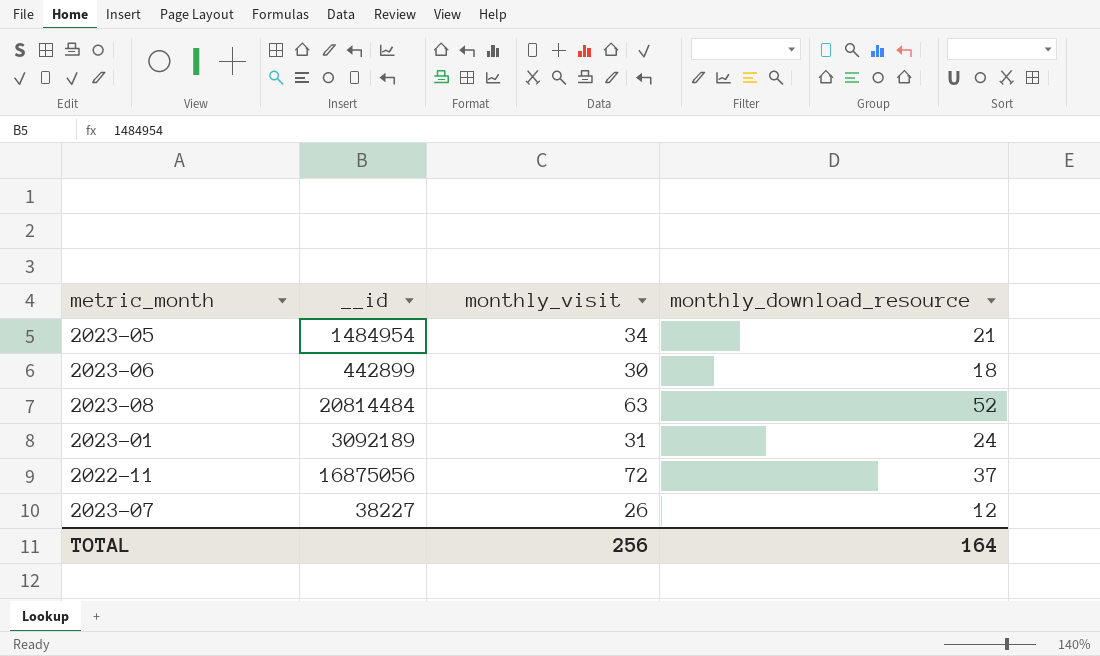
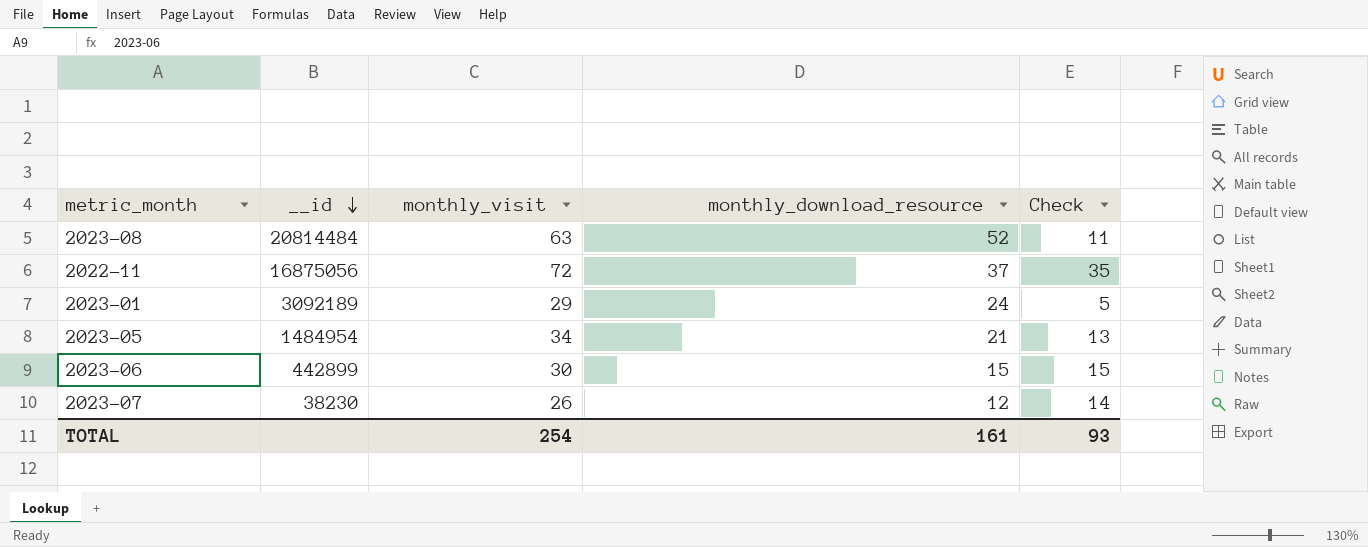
row order: none -> __id descending
column Check | formula: none -> [monthly_visit] - [monthly_download_resource]
2023-01 | monthly_visit: 31 -> 29
2023-06 | monthly_download_resource: 18 -> 15
2023-07 | __id: 38227 -> 38230
TOTAL | monthly_visit: 256 -> 254
TOTAL | monthly_download_resource: 164 -> 161

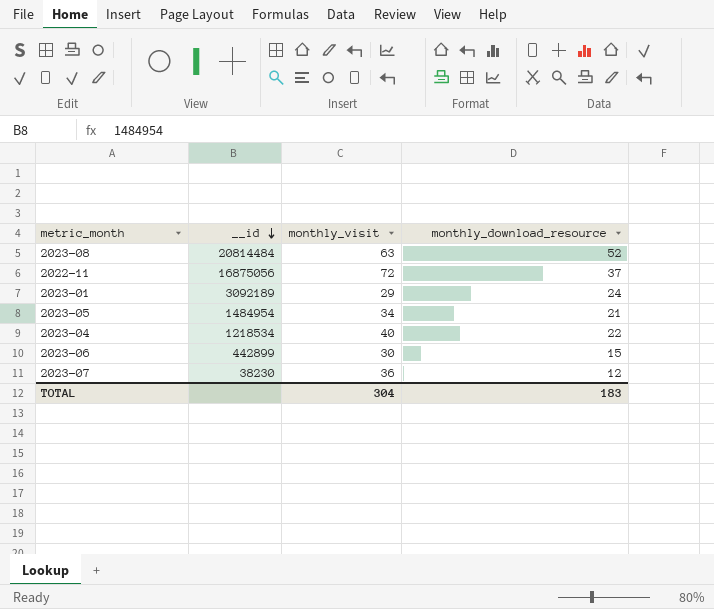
column Check | formula: [monthly_visit] - [monthly_download_resource] -> none
row 2023-04: none -> 1218534 | 40 | 22
2023-07 | monthly_visit: 26 -> 36
TOTAL | monthly_visit: 254 -> 304
TOTAL | monthly_download_resource: 161 -> 183

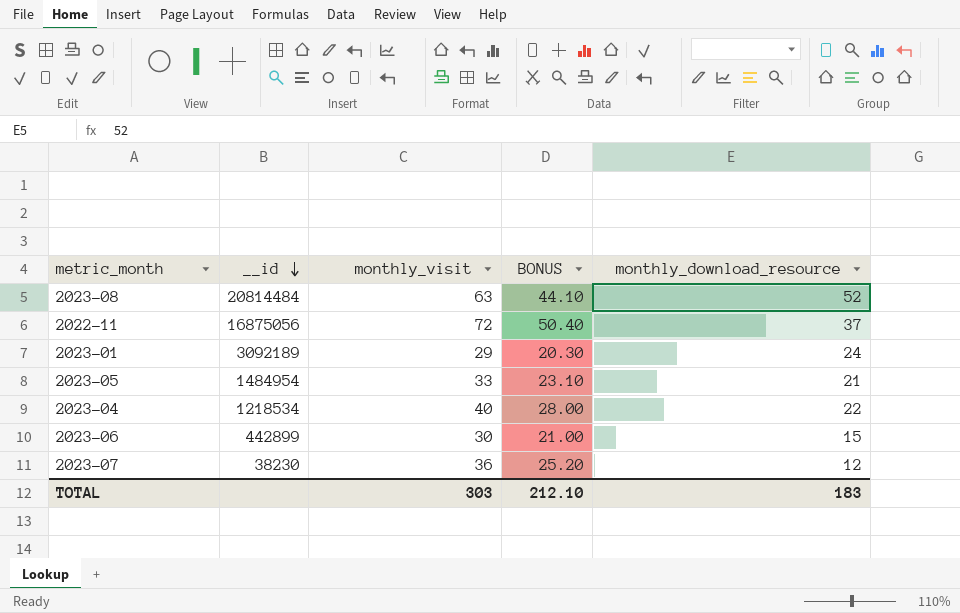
column BONUS | formula: none -> [monthly_visit] * 0.7
2023-05 | monthly_visit: 34 -> 33
TOTAL | monthly_visit: 304 -> 303

